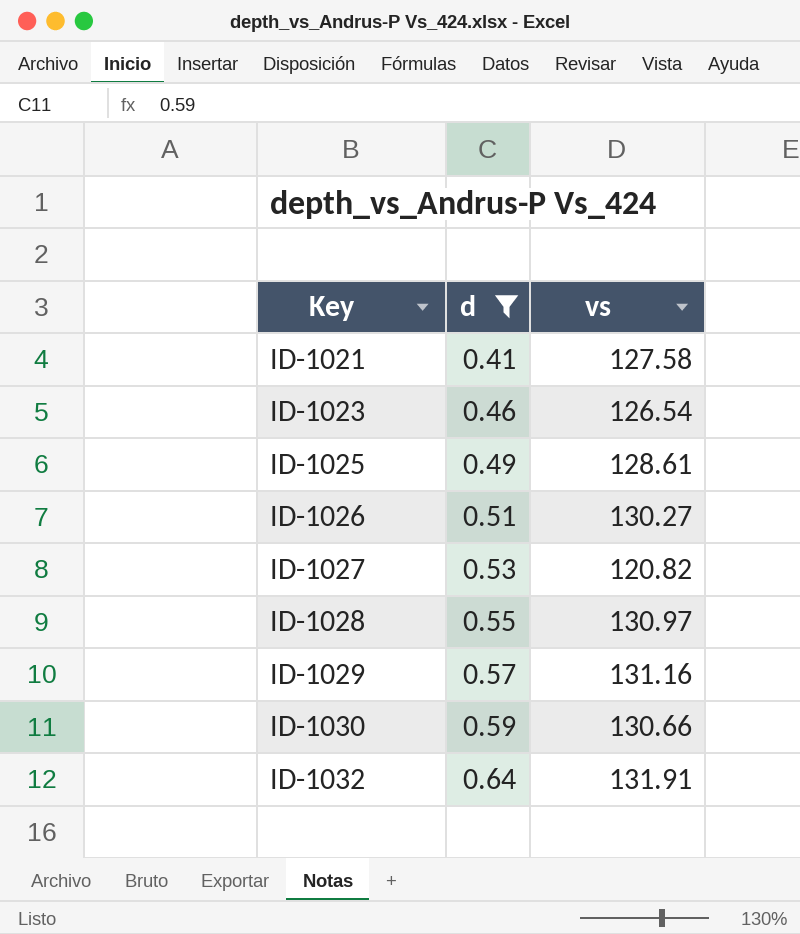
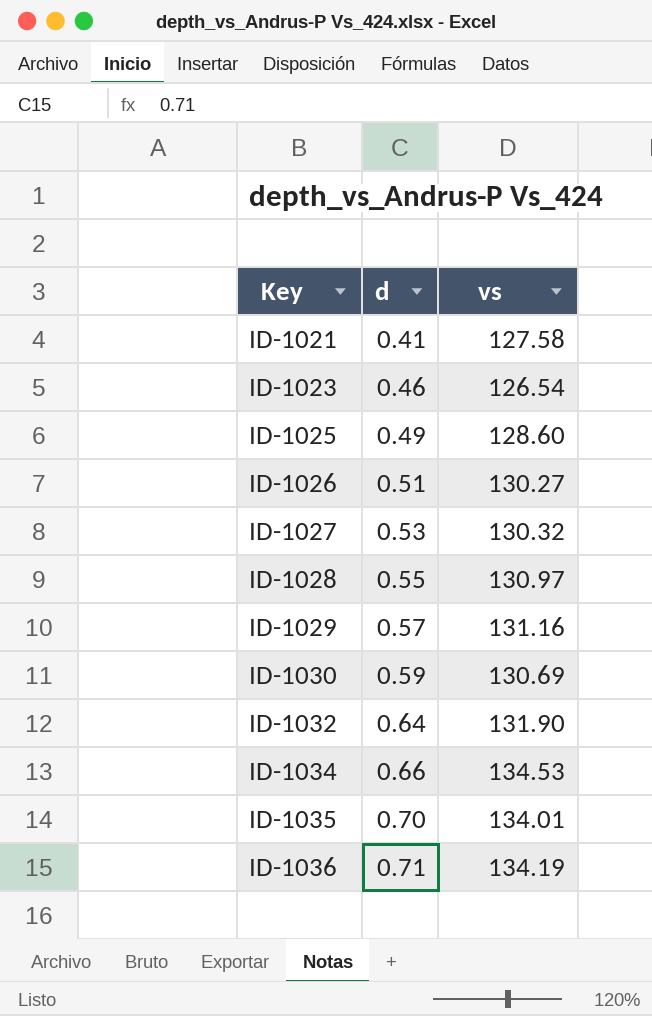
filter: d <= 0.64 -> none
ID-1025 | vs: 128.61 -> 128.60
ID-1027 | vs: 120.82 -> 130.32
ID-1030 | vs: 130.66 -> 130.69
ID-1032 | vs: 131.91 -> 131.90

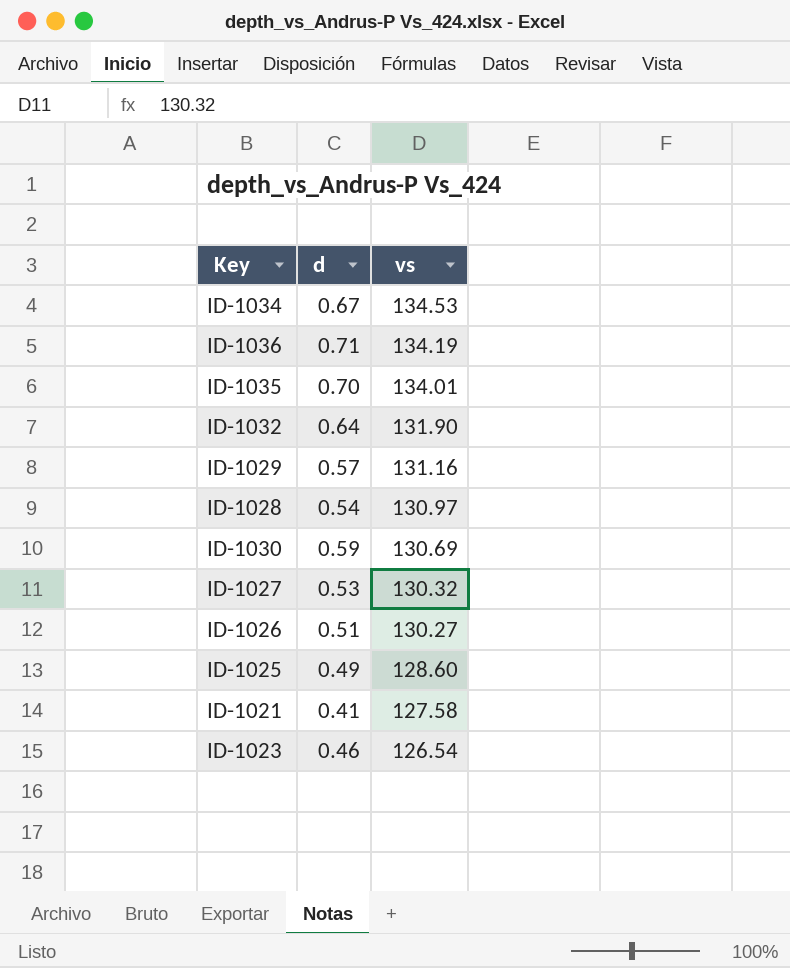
row order: Key ascending -> vs descending
ID-1034 | d: 0.66 -> 0.67
ID-1028 | d: 0.55 -> 0.54

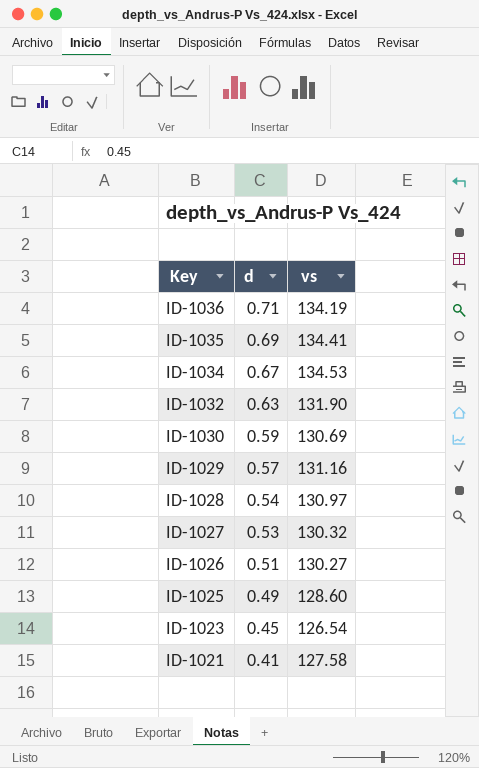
row order: vs descending -> Key descending
ID-1035 | d: 0.70 -> 0.69
ID-1035 | vs: 134.01 -> 134.41
ID-1032 | d: 0.64 -> 0.63
ID-1023 | d: 0.46 -> 0.45

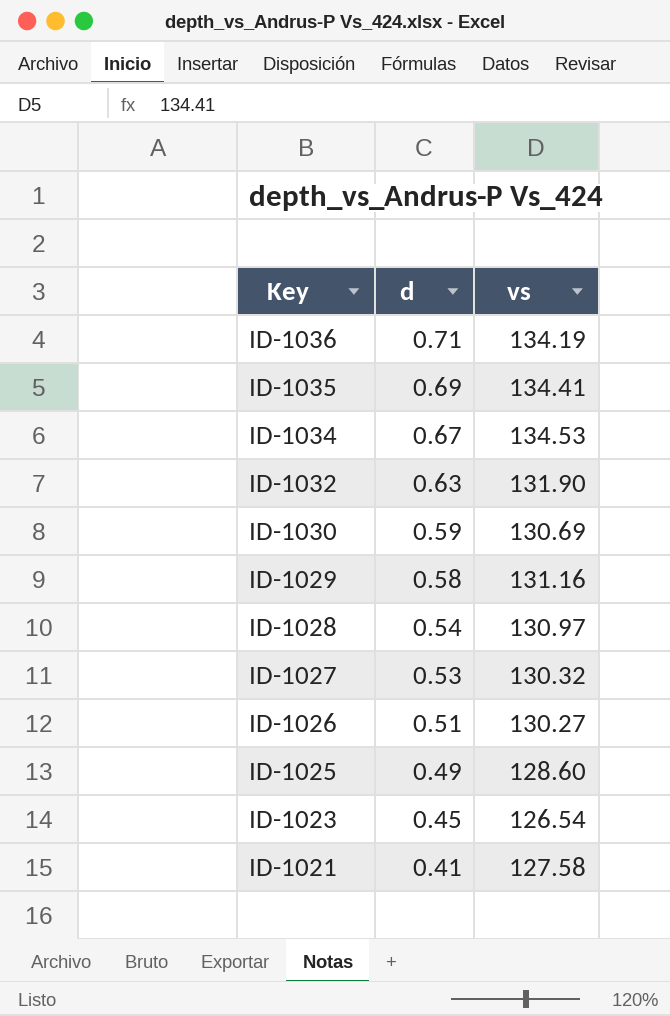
ID-1029 | d: 0.57 -> 0.58

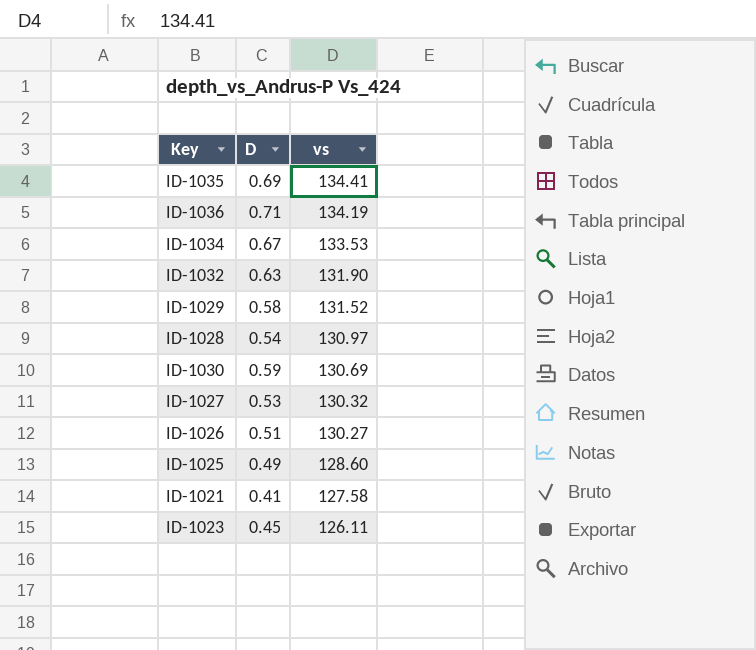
row order: Key descending -> vs descending
column name: d -> D
ID-1034 | vs: 134.53 -> 133.53
ID-1029 | vs: 131.16 -> 131.52
ID-1023 | vs: 126.54 -> 126.11

